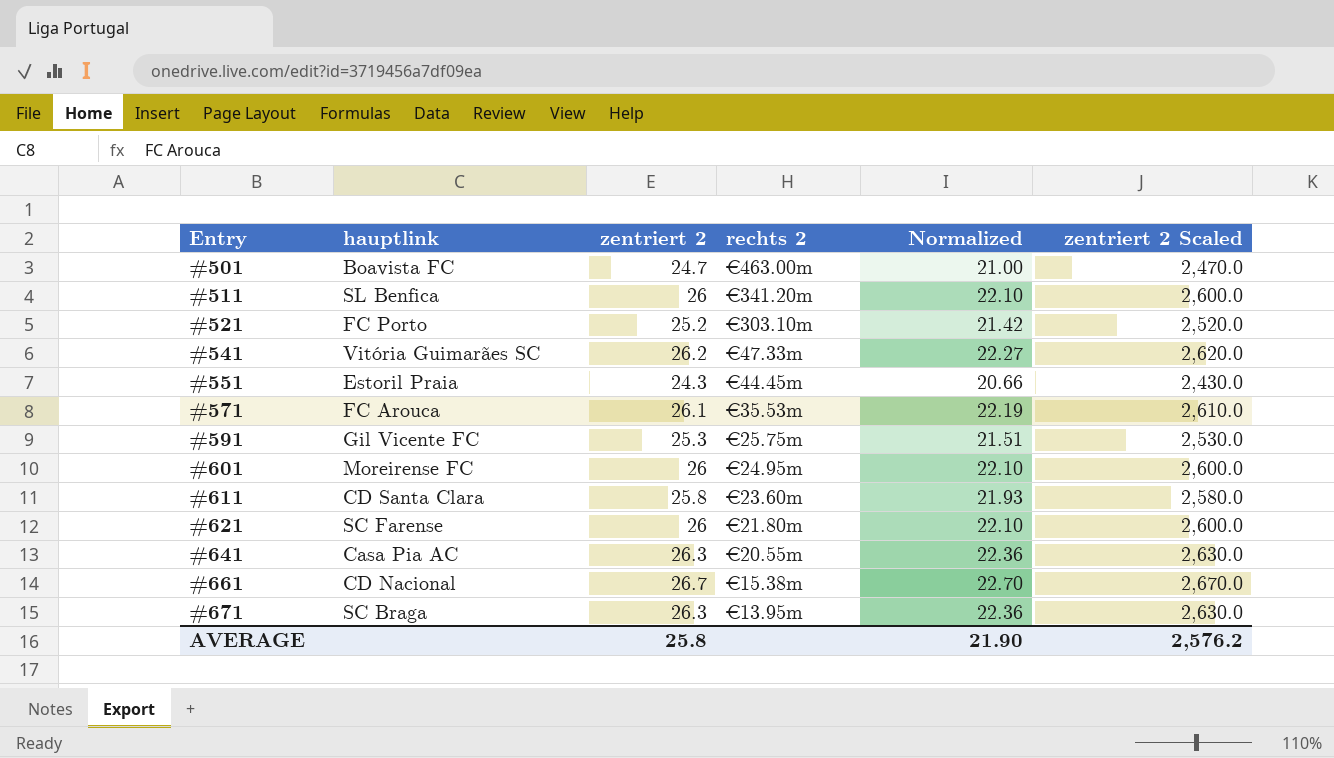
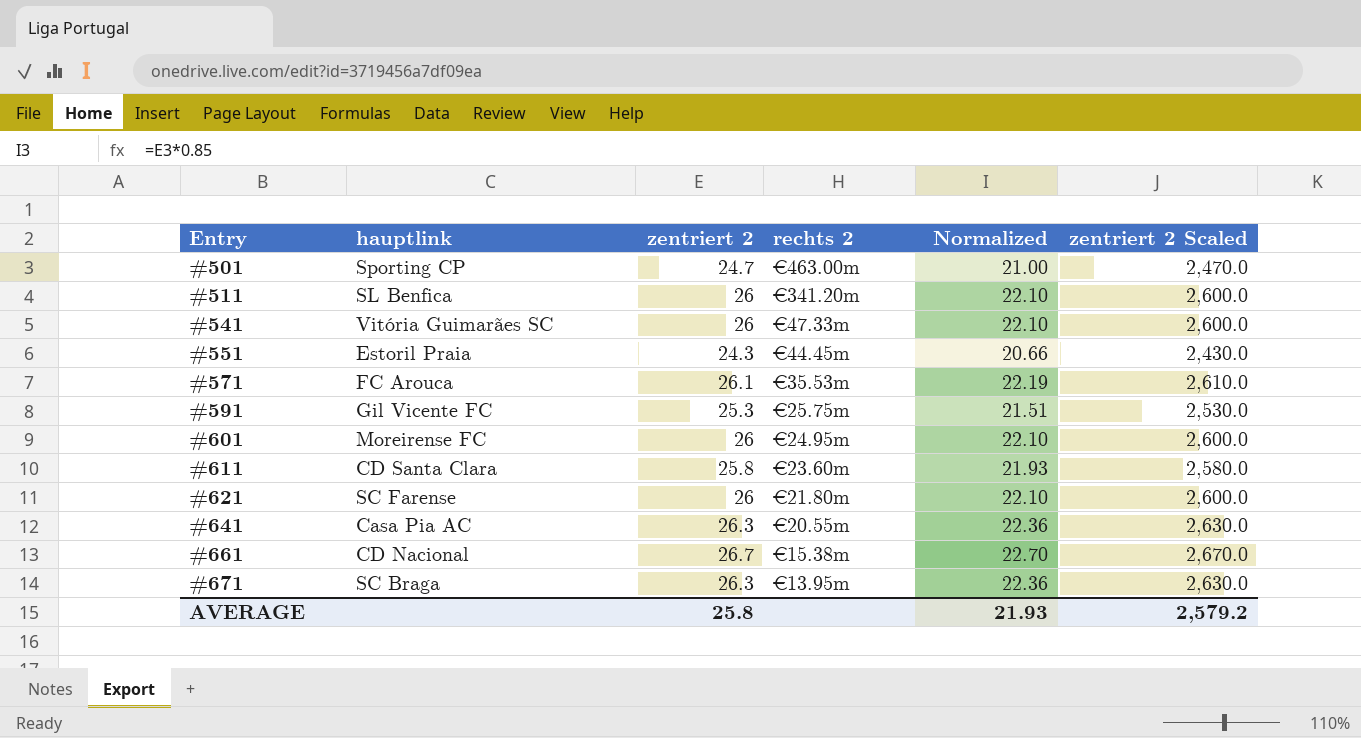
row #521: FC Porto | 25.2 | €303.10m | 21.42 | 2,520.0 -> none
#501 | hauptlink: Boavista FC -> Sporting CP
#541 | zentriert 2: 26.2 -> 26
#541 | Normalized: 22.27 -> 22.10
#541 | zentriert 2 Scaled: 2,620.0 -> 2,600.0
AVERAGE | Normalized: 21.90 -> 21.93
AVERAGE | zentriert 2 Scaled: 2,576.2 -> 2,579.2

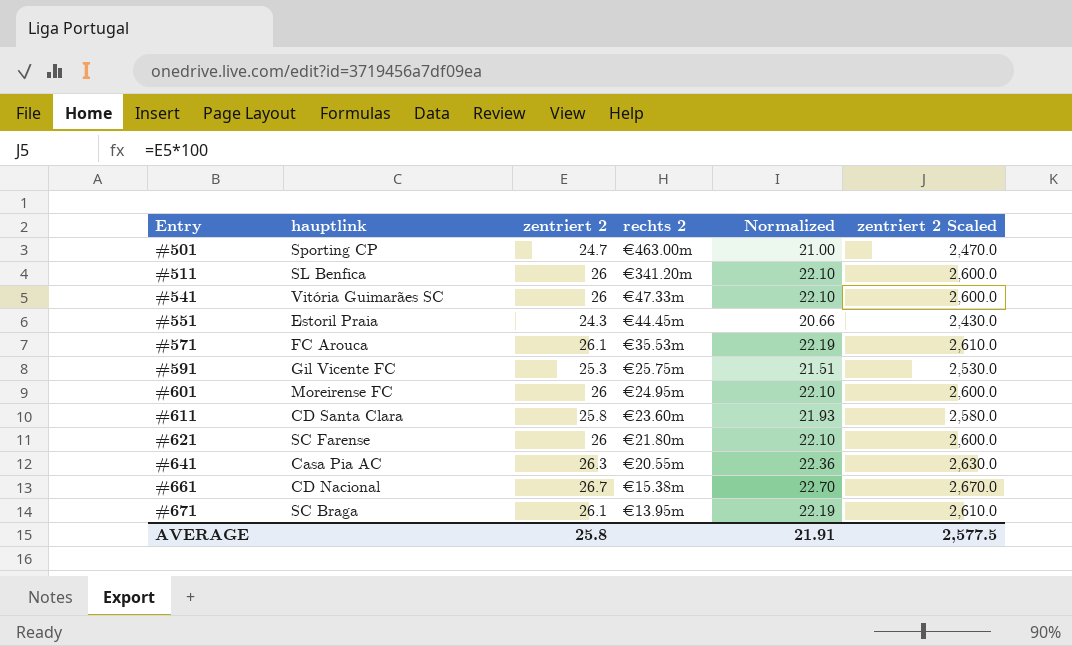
#671 | zentriert 2: 26.3 -> 26.1
#671 | Normalized: 22.36 -> 22.19
#671 | zentriert 2 Scaled: 2,630.0 -> 2,610.0
AVERAGE | Normalized: 21.93 -> 21.91
AVERAGE | zentriert 2 Scaled: 2,579.2 -> 2,577.5

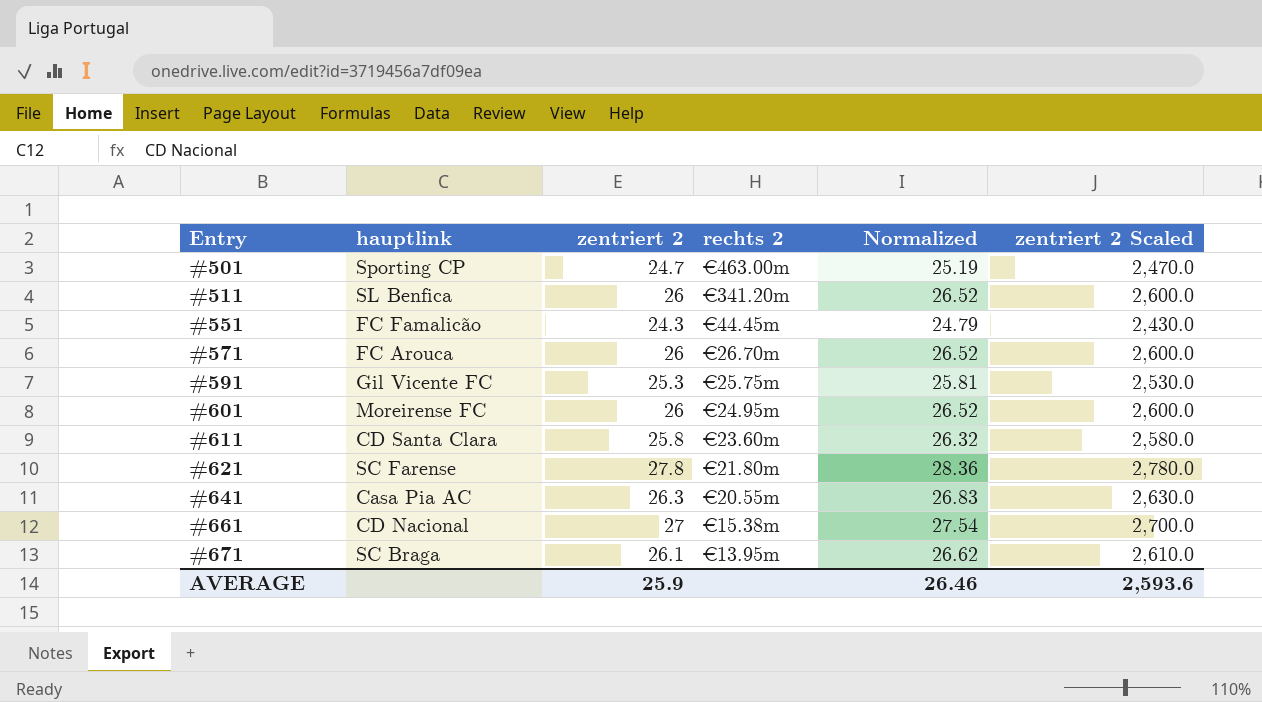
column Normalized | formula: [zentriert 2] * 0.85 -> [zentriert 2] * 1.02
row #541: Vitória Guimarães SC | 26 | €47.33m | 22.10 | 2,600.0 -> none
#551 | hauptlink: Estoril Praia -> FC Famalicão
#571 | zentriert 2: 26.1 -> 26
#571 | rechts 2: €35.53m -> €26.70m
#571 | zentriert 2 Scaled: 2,610.0 -> 2,600.0
#621 | zentriert 2: 26 -> 27.8
#621 | zentriert 2 Scaled: 2,600.0 -> 2,780.0
#661 | zentriert 2: 26.7 -> 27
#661 | zentriert 2 Scaled: 2,670.0 -> 2,700.0
AVERAGE | zentriert 2: 25.8 -> 25.9
AVERAGE | Normalized: 21.91 -> 26.46
AVERAGE | zentriert 2 Scaled: 2,577.5 -> 2,593.6

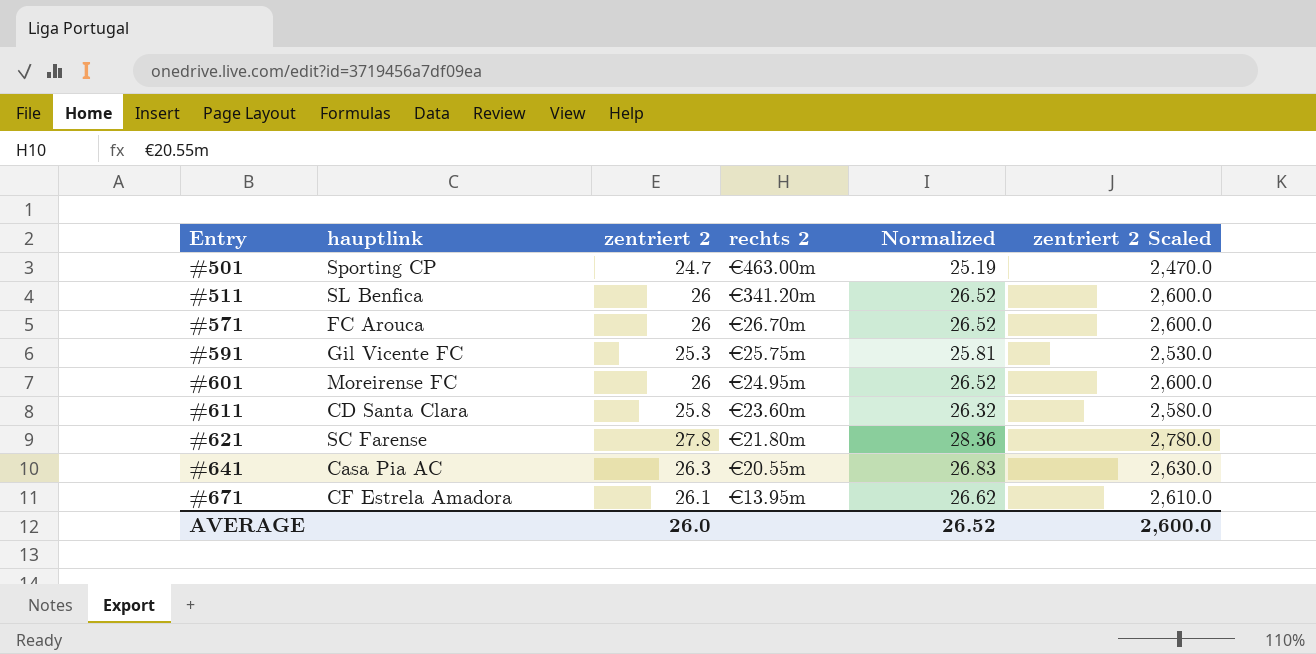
row #551: FC Famalicão | 24.3 | €44.45m | 24.79 | 2,430.0 -> none
row #661: CD Nacional | 27 | €15.38m | 27.54 | 2,700.0 -> none
#671 | hauptlink: SC Braga -> CF Estrela Amadora
AVERAGE | zentriert 2: 25.9 -> 26.0
AVERAGE | Normalized: 26.46 -> 26.52
AVERAGE | zentriert 2 Scaled: 2,593.6 -> 2,600.0

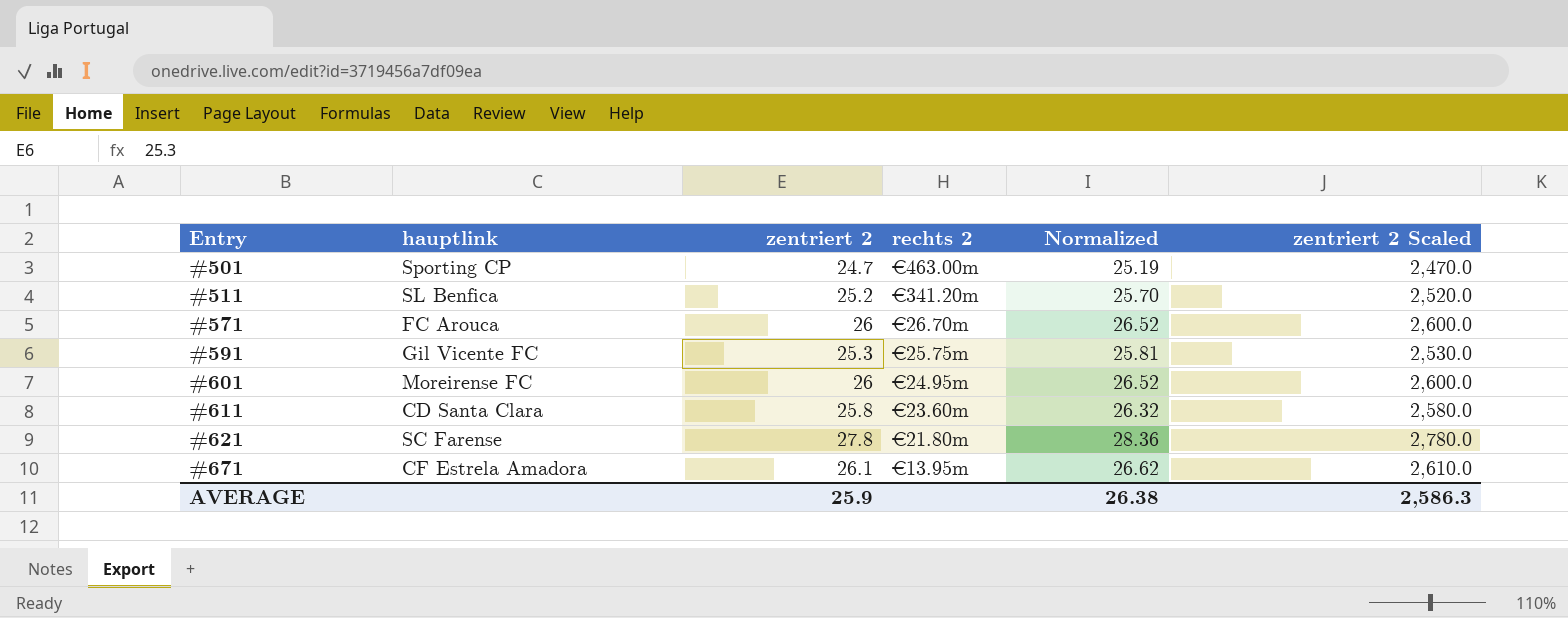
row #641: Casa Pia AC | 26.3 | €20.55m | 26.83 | 2,630.0 -> none
#511 | zentriert 2: 26 -> 25.2
#511 | Normalized: 26.52 -> 25.70
#511 | zentriert 2 Scaled: 2,600.0 -> 2,520.0
AVERAGE | zentriert 2: 26.0 -> 25.9
AVERAGE | Normalized: 26.52 -> 26.38
AVERAGE | zentriert 2 Scaled: 2,600.0 -> 2,586.3

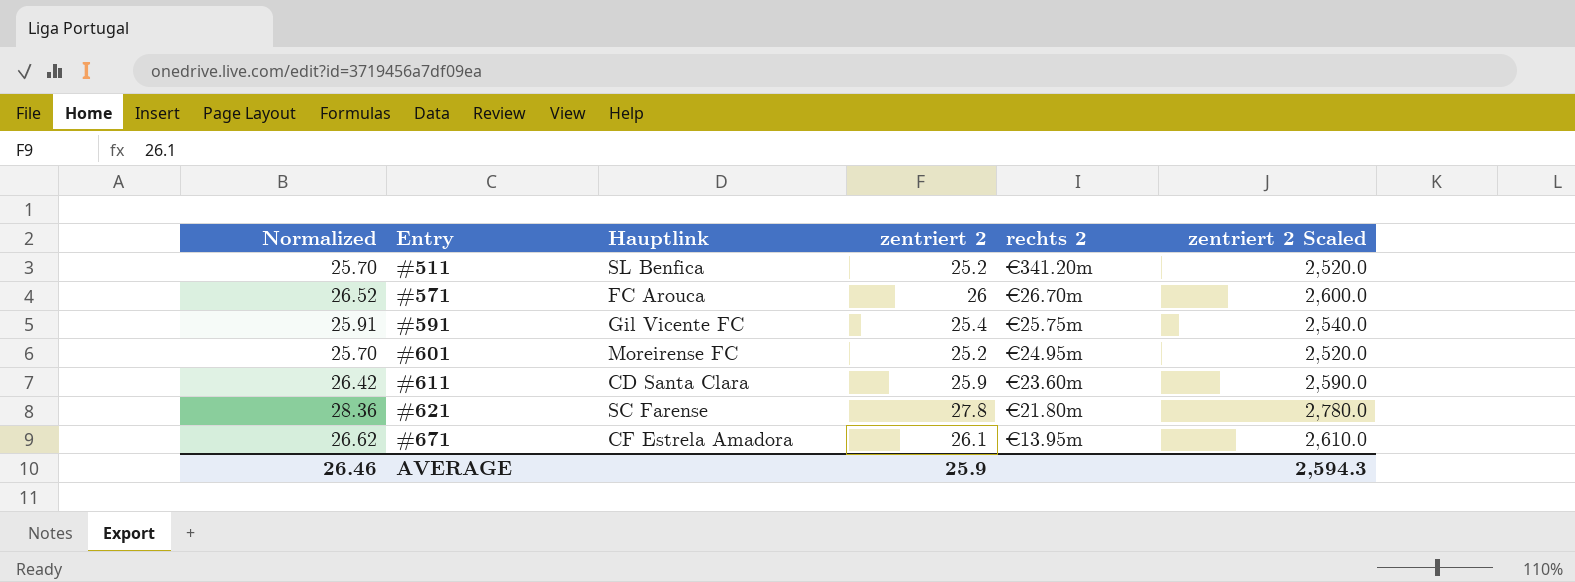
column Normalized | position: 5 -> 1
column name: hauptlink -> Hauptlink
row #501: Sporting CP | 24.7 | €463.00m | 25.19 | 2,470.0 -> none
#591 | Normalized: 25.81 -> 25.91
#591 | zentriert 2: 25.3 -> 25.4
#591 | zentriert 2 Scaled: 2,530.0 -> 2,540.0
#601 | Normalized: 26.52 -> 25.70
#601 | zentriert 2: 26 -> 25.2
#601 | zentriert 2 Scaled: 2,600.0 -> 2,520.0
#611 | Normalized: 26.32 -> 26.42
#611 | zentriert 2: 25.8 -> 25.9
#611 | zentriert 2 Scaled: 2,580.0 -> 2,590.0
AVERAGE | Normalized: 26.38 -> 26.46
AVERAGE | zentriert 2 Scaled: 2,586.3 -> 2,594.3

